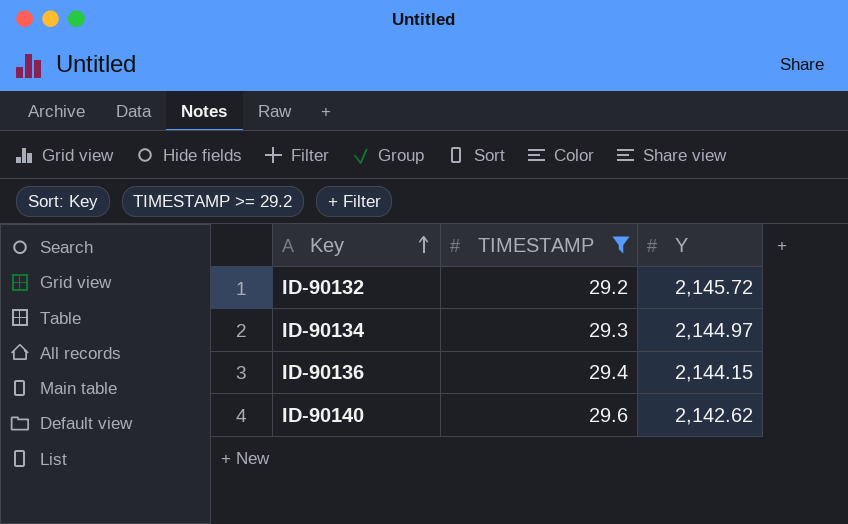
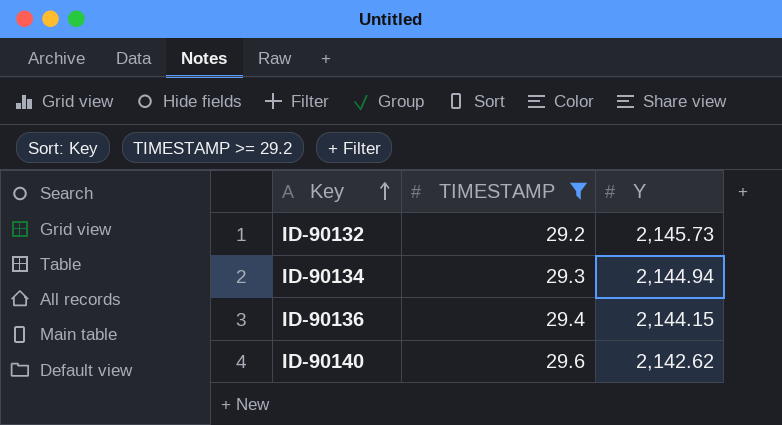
ID-90132 | Y: 2,145.72 -> 2,145.73
ID-90134 | Y: 2,144.97 -> 2,144.94

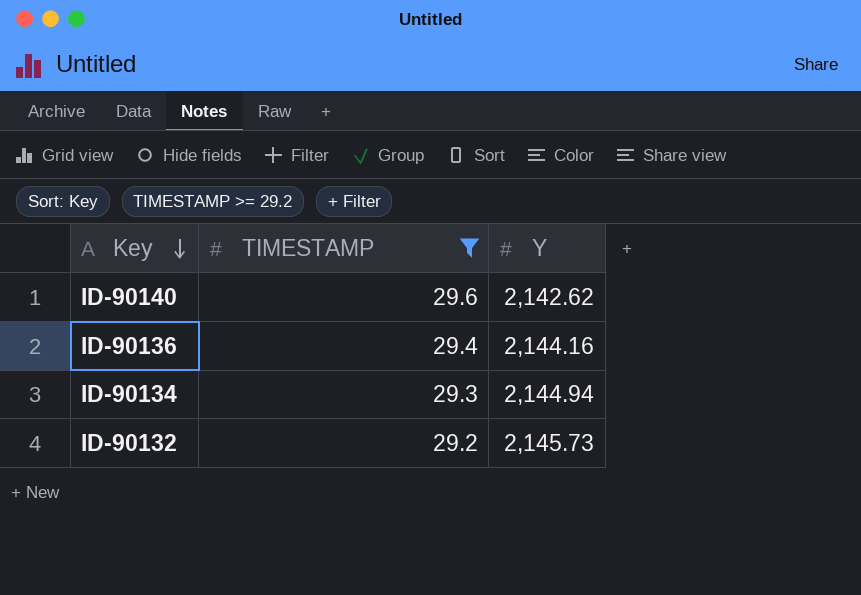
row order: Key ascending -> Key descending
ID-90136 | Y: 2,144.15 -> 2,144.16

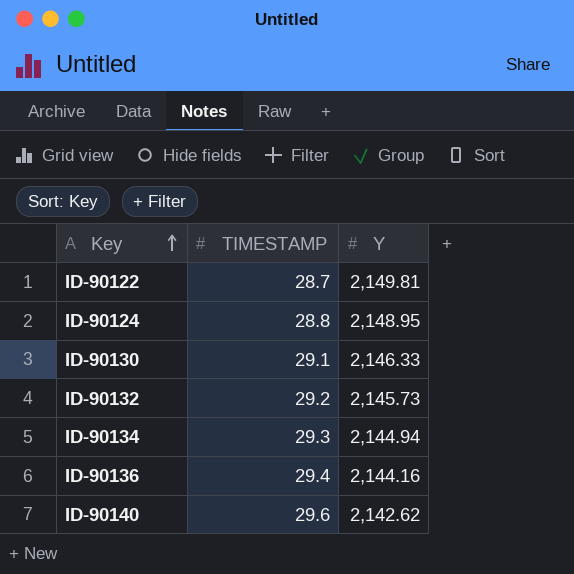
filter: TIMESTAMP >= 29.2 -> none
row order: Key descending -> Key ascending

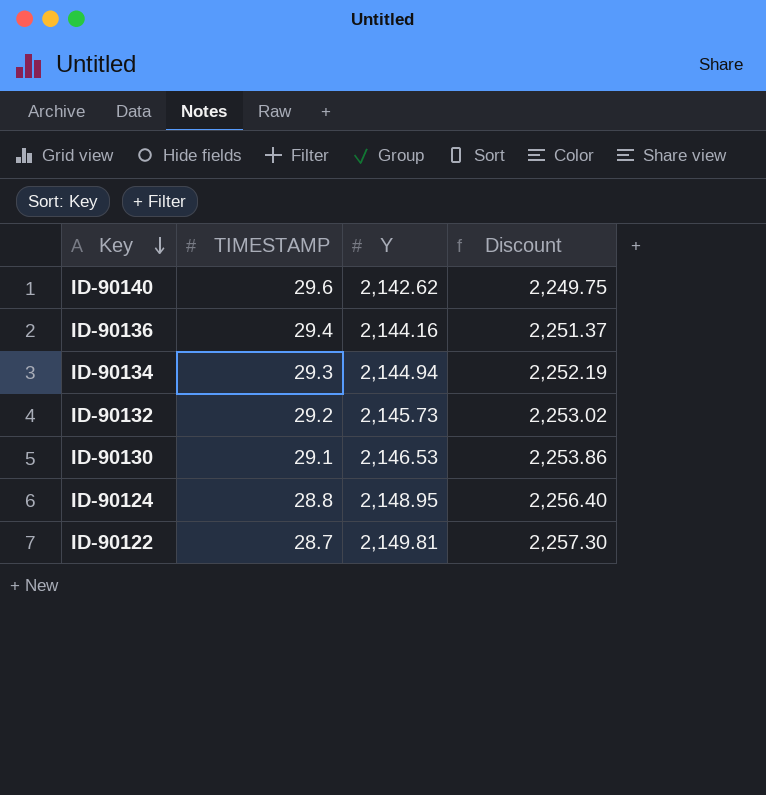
row order: Key ascending -> Key descending
column Discount | formula: none -> [Y] * 1.05
ID-90130 | Y: 2,146.33 -> 2,146.53

